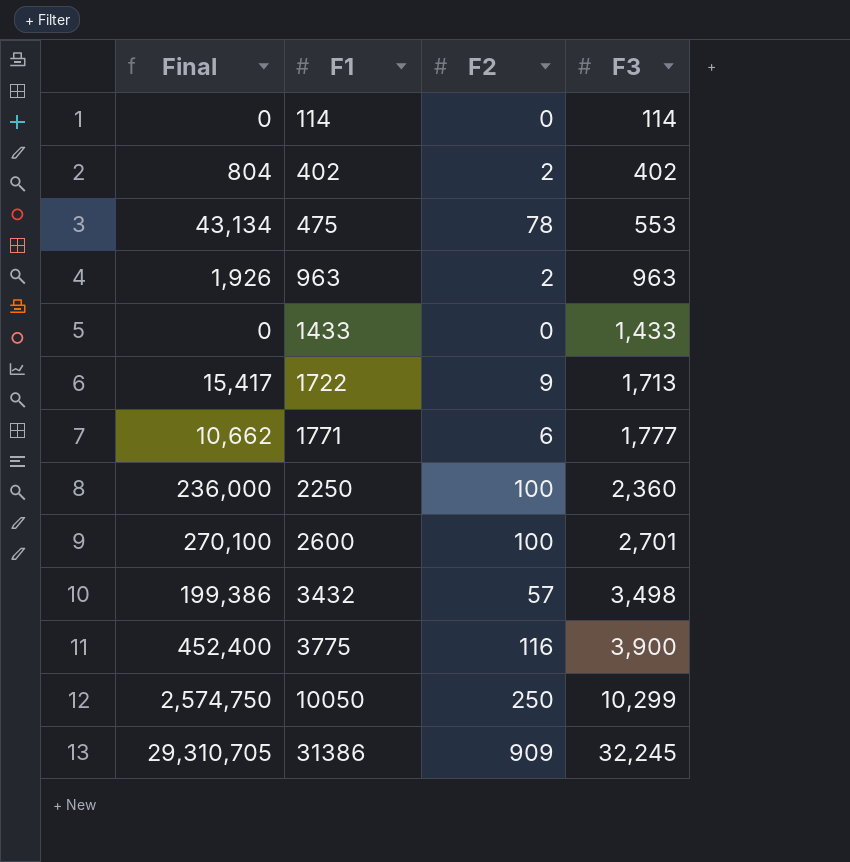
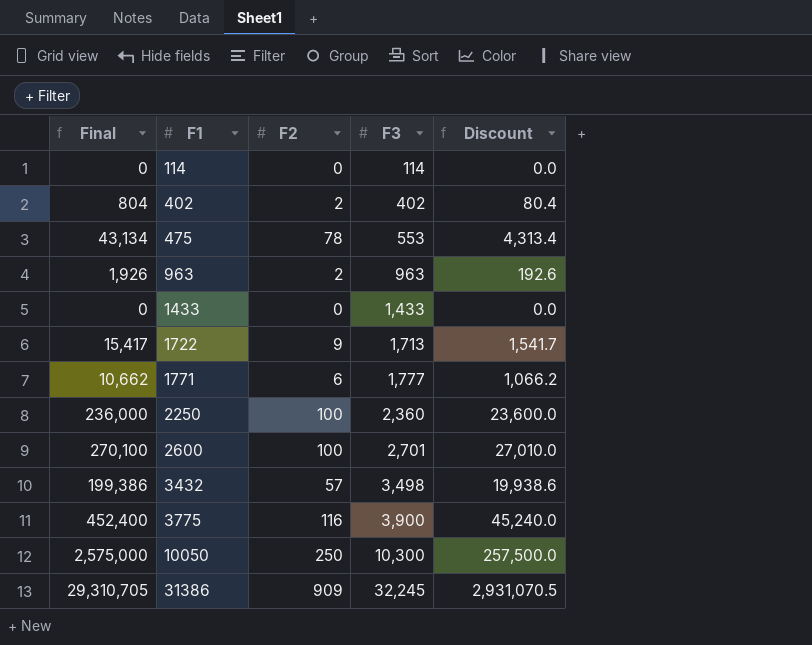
column Discount | formula: none -> [Final] * 0.1
10050 | Final: 2,574,750 -> 2,575,000
10050 | F3: 10,299 -> 10,300

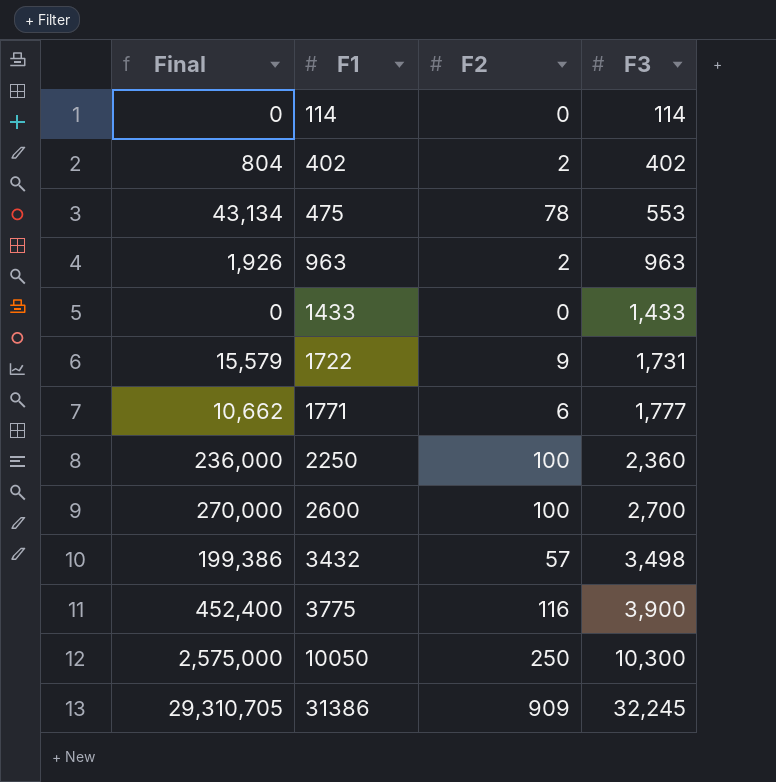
column Discount | formula: [Final] * 0.1 -> none
1722 | Final: 15,417 -> 15,579
1722 | F3: 1,713 -> 1,731
2600 | Final: 270,100 -> 270,000
2600 | F3: 2,701 -> 2,700

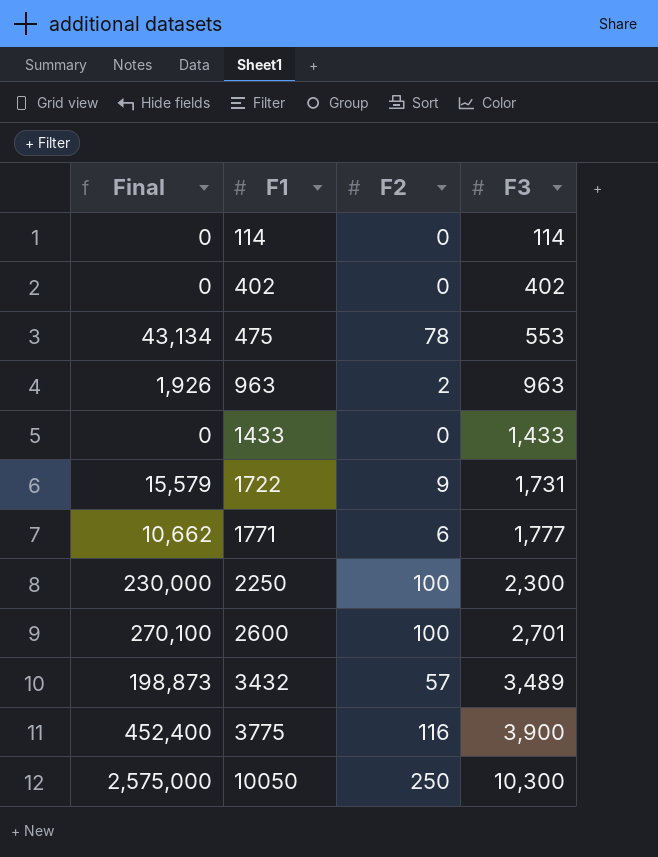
row 31386: 29,310,705 | 909 | 32,245 -> none
402 | Final: 804 -> 0
402 | F2: 2 -> 0
2250 | Final: 236,000 -> 230,000
2250 | F3: 2,360 -> 2,300
2600 | Final: 270,000 -> 270,100
2600 | F3: 2,700 -> 2,701
3432 | Final: 199,386 -> 198,873
3432 | F3: 3,498 -> 3,489

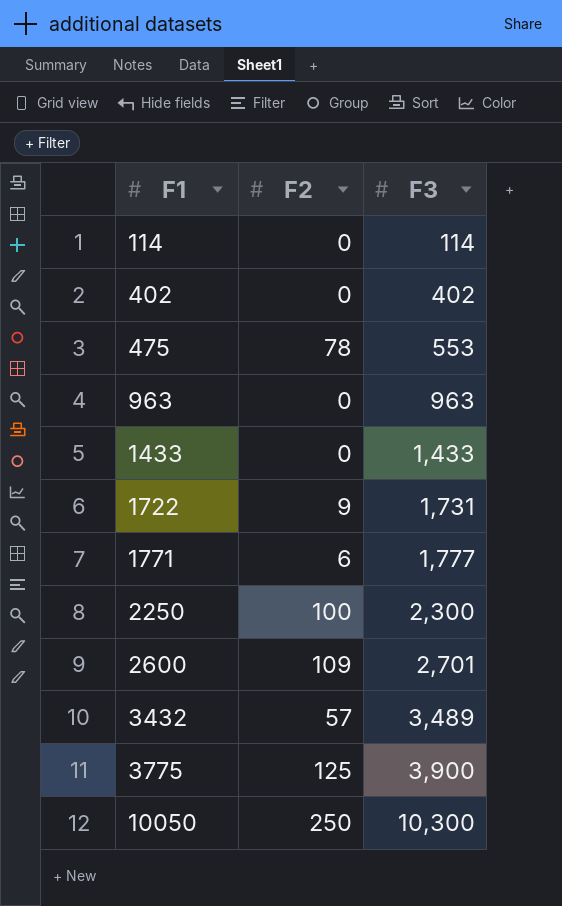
column Final | formula: [F2] * [F3] -> none
963 | F2: 2 -> 0
2600 | F2: 100 -> 109
3775 | F2: 116 -> 125

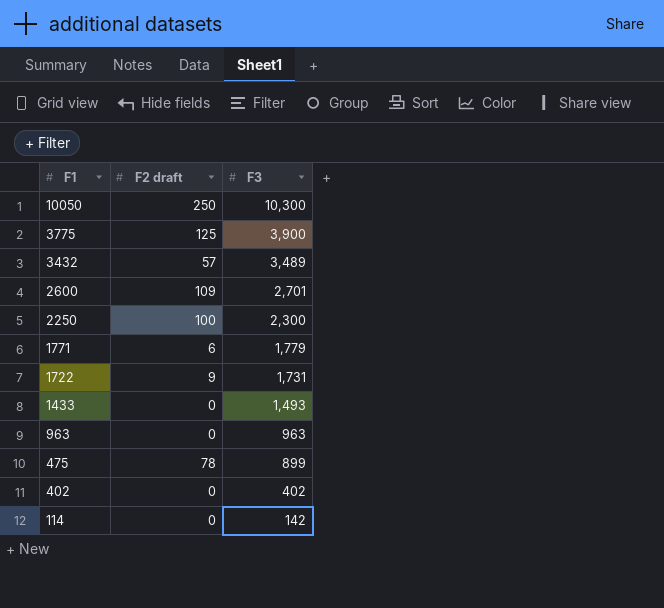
row order: F1 ascending -> F1 descending
column name: F2 -> F2 draft
1771 | F3: 1,777 -> 1,779
1433 | F3: 1,433 -> 1,493
475 | F3: 553 -> 899
114 | F3: 114 -> 142

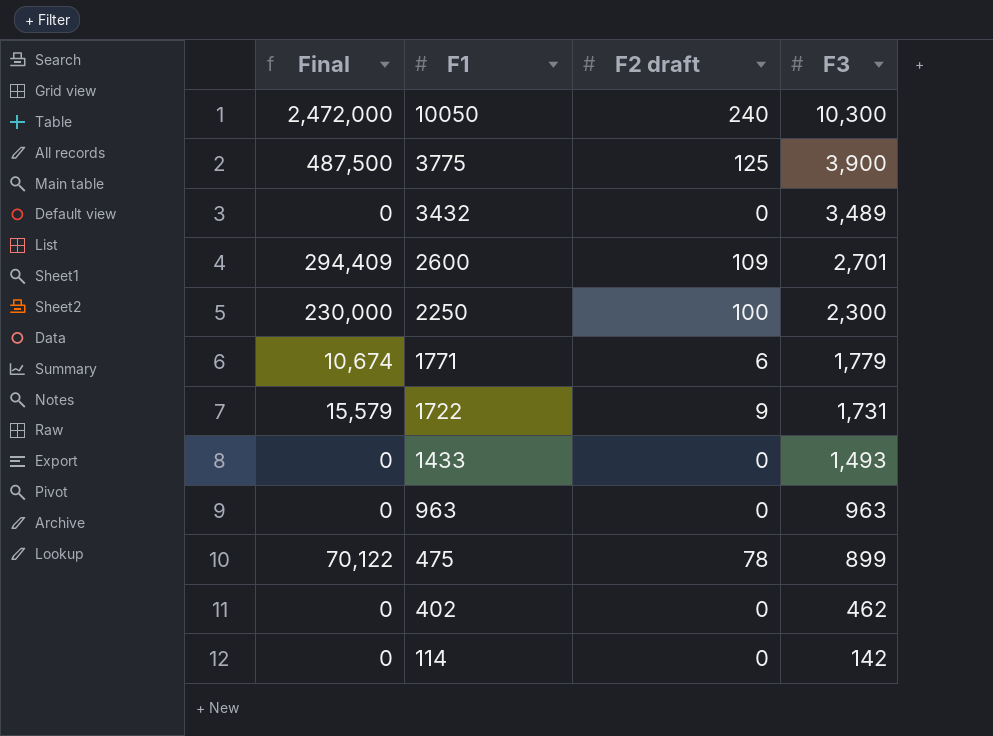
column Final | formula: none -> [F2 draft] * [F3]
10050 | F2 draft: 250 -> 240
3432 | F2 draft: 57 -> 0
402 | F3: 402 -> 462

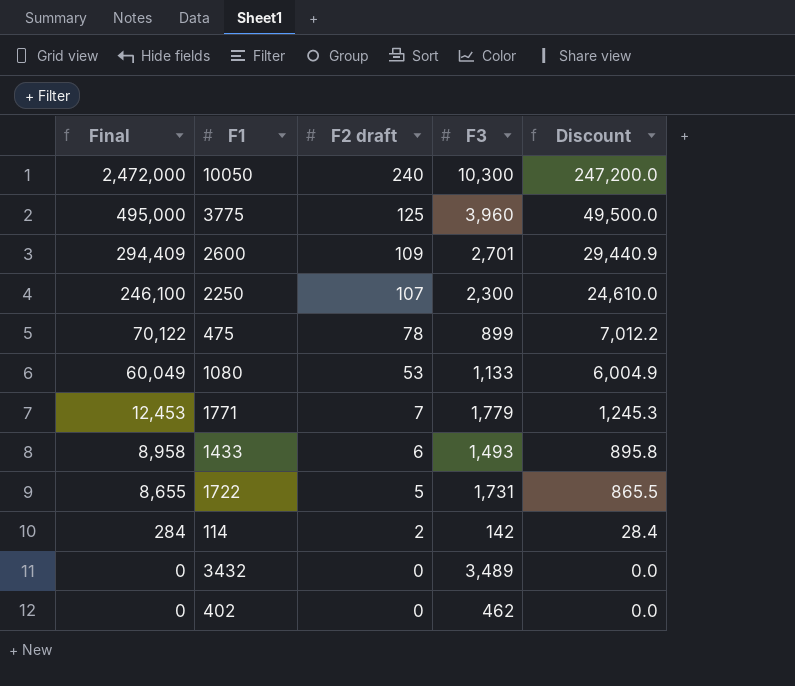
row order: F1 descending -> Final descending
column Discount | formula: none -> [Final] * 0.1
row 963: 0 | 0 | 963 -> none
3775 | Final: 487,500 -> 495,000
3775 | F3: 3,900 -> 3,960
2250 | Final: 230,000 -> 246,100
2250 | F2 draft: 100 -> 107
row 1080: none -> 60,049 | 53 | 1,133 | 6,004.9
1771 | Final: 10,674 -> 12,453
1771 | F2 draft: 6 -> 7
1433 | Final: 0 -> 8,958
1433 | F2 draft: 0 -> 6
1722 | Final: 15,579 -> 8,655
1722 | F2 draft: 9 -> 5
114 | Final: 0 -> 284
114 | F2 draft: 0 -> 2

